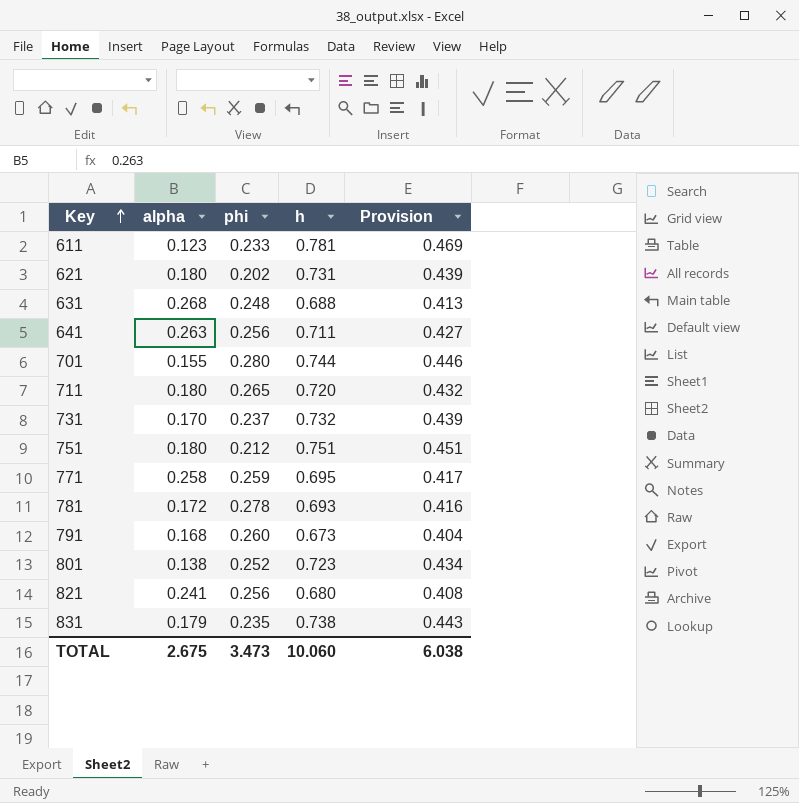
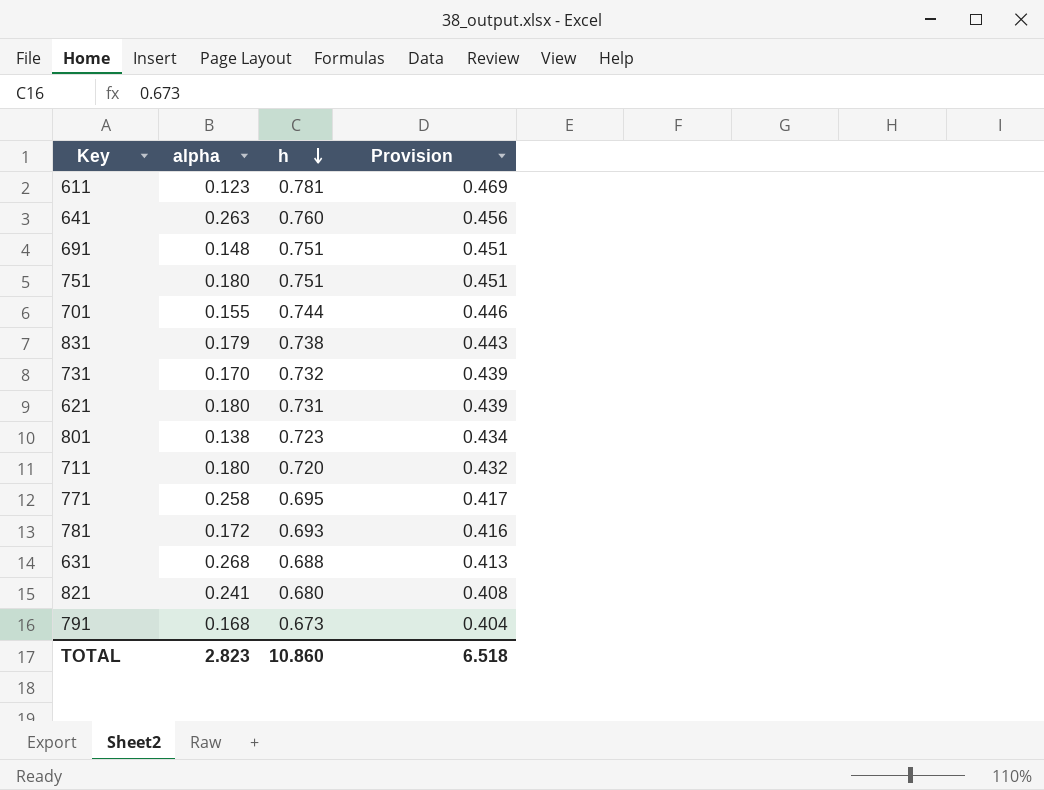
row order: Key ascending -> h descending
column phi | position: 3 -> none
641 | h: 0.711 -> 0.760
641 | Provision: 0.427 -> 0.456
row 691: none -> 0.148 | 0.751 | 0.451
TOTAL | alpha: 2.675 -> 2.823
TOTAL | h: 10.060 -> 10.860
TOTAL | Provision: 6.038 -> 6.518

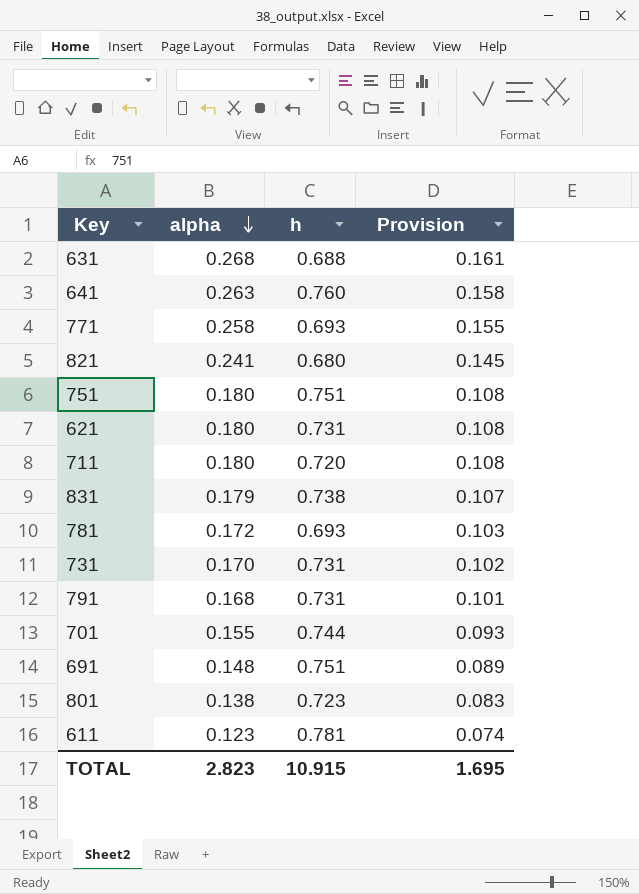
row order: h descending -> alpha descending
column Provision | formula: [h] * 0.6 -> [alpha] * 0.6
771 | h: 0.695 -> 0.693
731 | h: 0.732 -> 0.731
791 | h: 0.673 -> 0.731
TOTAL | h: 10.860 -> 10.915
TOTAL | Provision: 6.518 -> 1.695

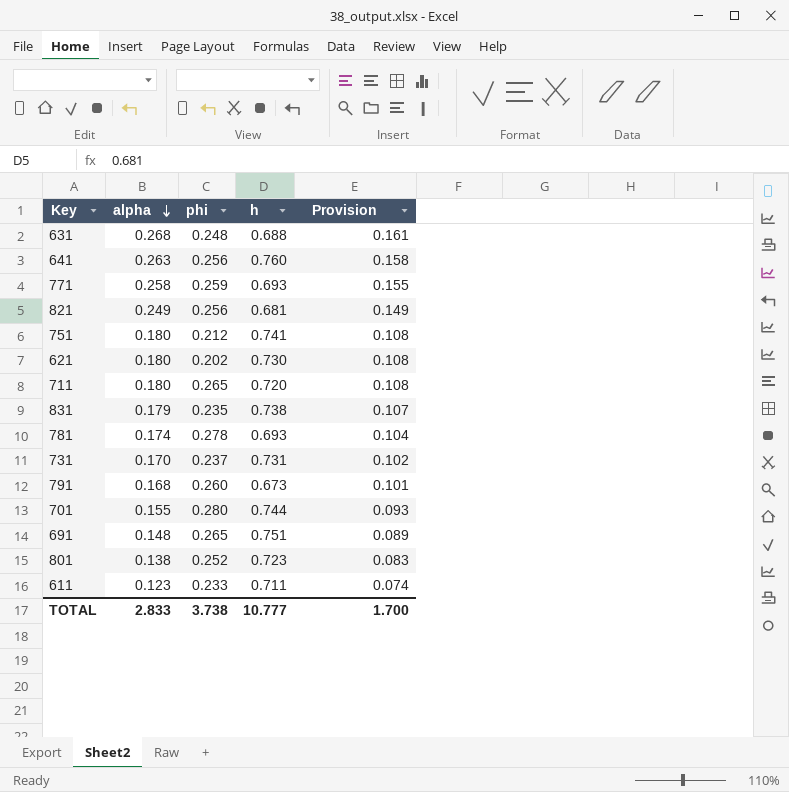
column phi | position: none -> 3
821 | alpha: 0.241 -> 0.249
821 | h: 0.680 -> 0.681
821 | Provision: 0.145 -> 0.149
751 | h: 0.751 -> 0.741
621 | h: 0.731 -> 0.730
781 | alpha: 0.172 -> 0.174
781 | Provision: 0.103 -> 0.104
791 | h: 0.731 -> 0.673
611 | h: 0.781 -> 0.711
TOTAL | alpha: 2.823 -> 2.833
TOTAL | h: 10.915 -> 10.777
TOTAL | Provision: 1.695 -> 1.700

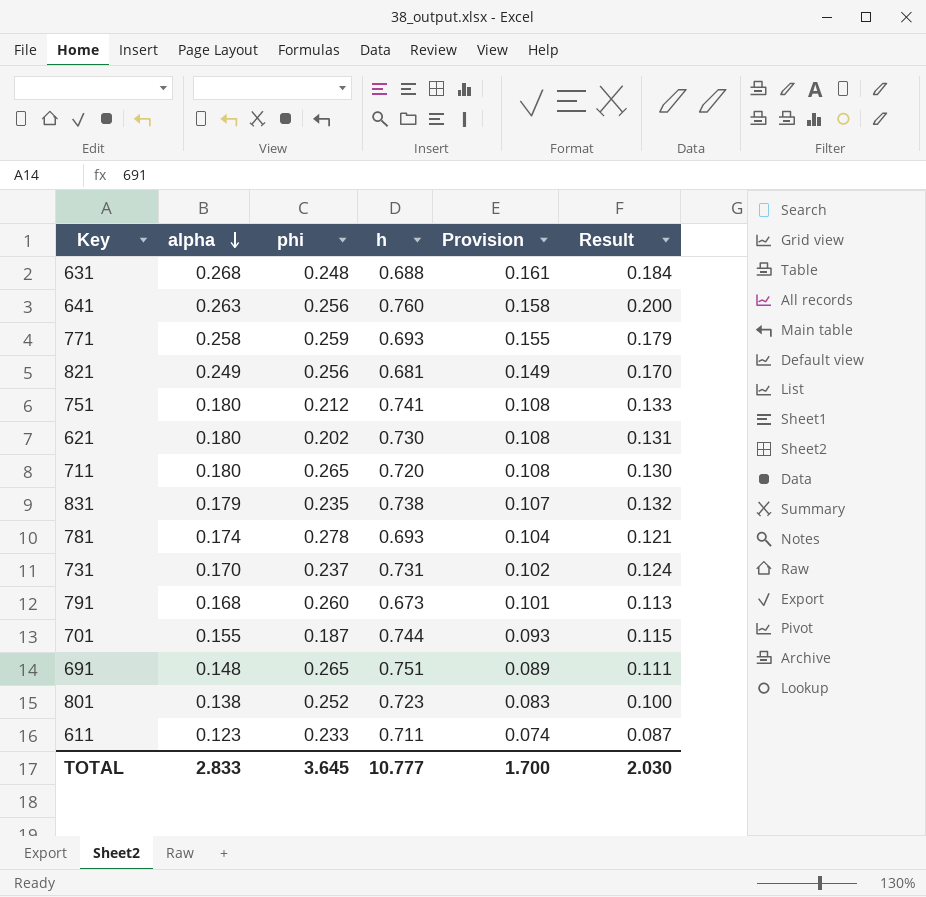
column Result | formula: none -> [alpha] * [h]
701 | phi: 0.280 -> 0.187
TOTAL | phi: 3.738 -> 3.645

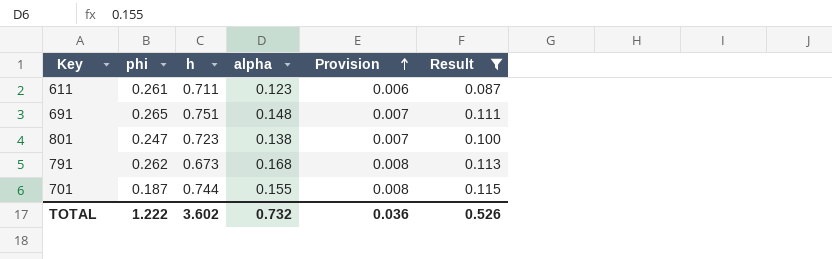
filter: none -> Result <= 0.115
row order: alpha descending -> Provision ascending
column alpha | position: 2 -> 4
column Provision | formula: [alpha] * 0.6 -> [alpha] * 0.05
611 | phi: 0.233 -> 0.261
801 | phi: 0.252 -> 0.247
791 | phi: 0.260 -> 0.262
TOTAL | phi: 3.645 -> 1.222
TOTAL | h: 10.777 -> 3.602
TOTAL | alpha: 2.833 -> 0.732
TOTAL | Provision: 1.700 -> 0.036
TOTAL | Result: 2.030 -> 0.526

